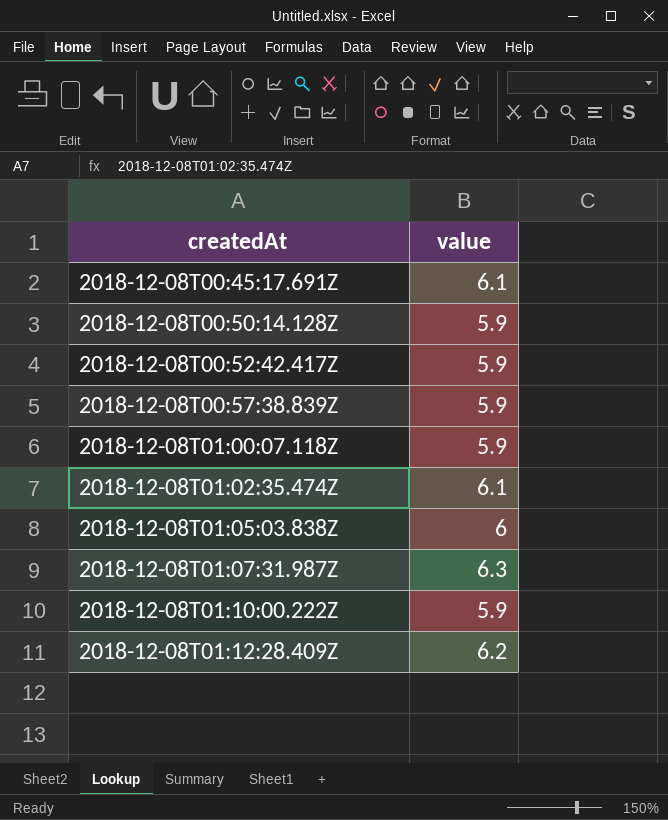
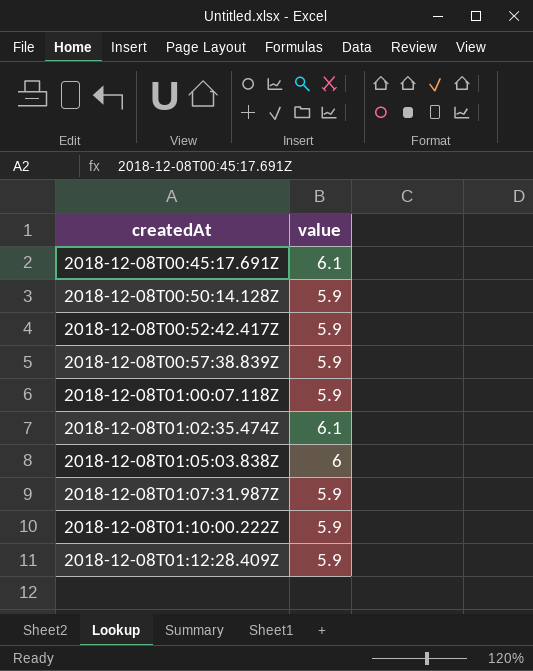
2018-12-08T01:07:31.987Z | value: 6.3 -> 5.9
2018-12-08T01:12:28.409Z | value: 6.2 -> 5.9

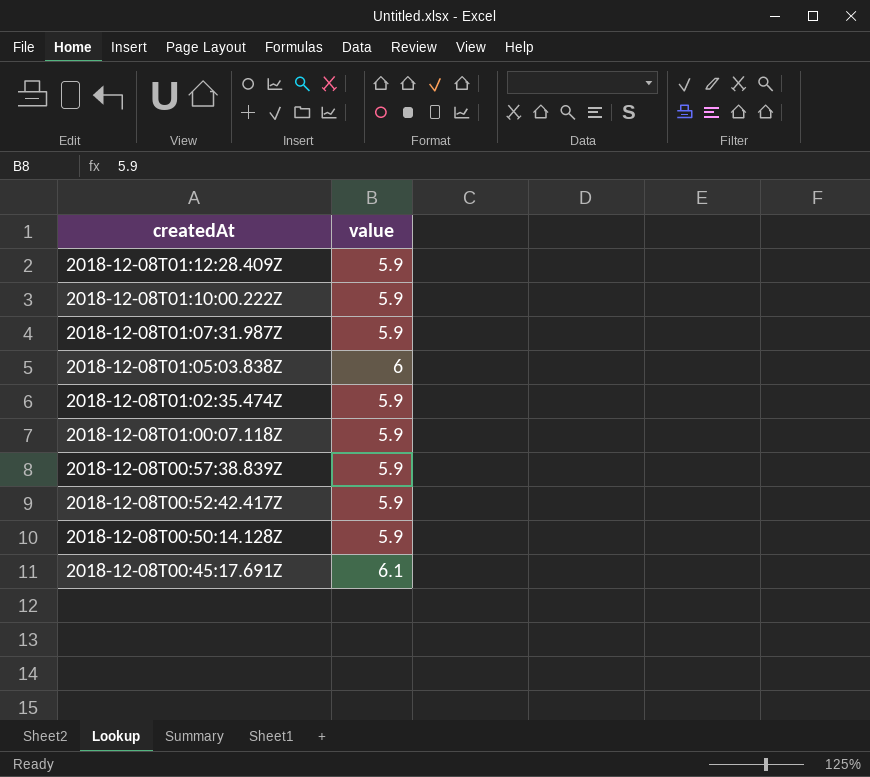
row order: createdAt ascending -> createdAt descending
2018-12-08T01:02:35.474Z | value: 6.1 -> 5.9

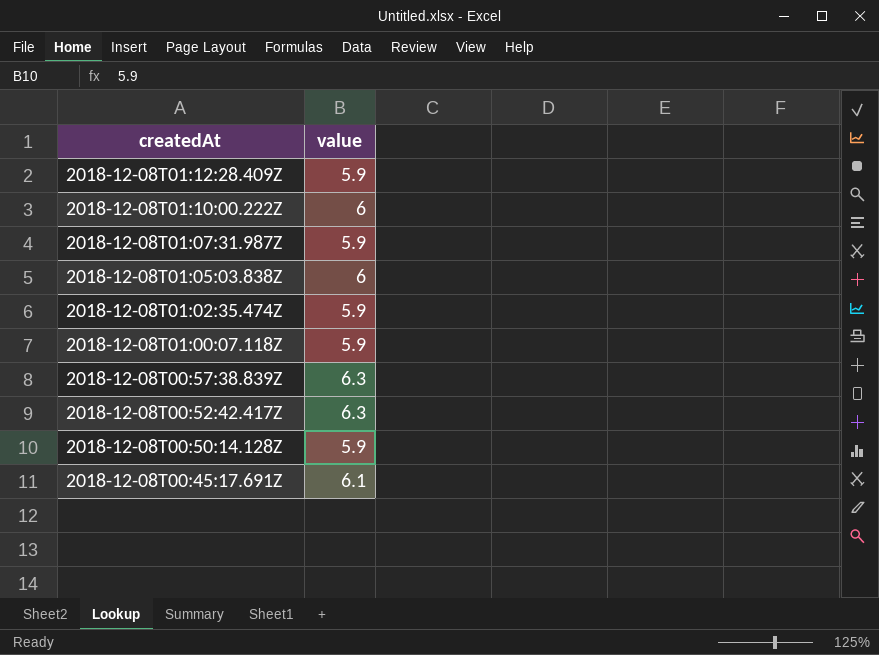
2018-12-08T01:10:00.222Z | value: 5.9 -> 6
2018-12-08T00:57:38.839Z | value: 5.9 -> 6.3
2018-12-08T00:52:42.417Z | value: 5.9 -> 6.3

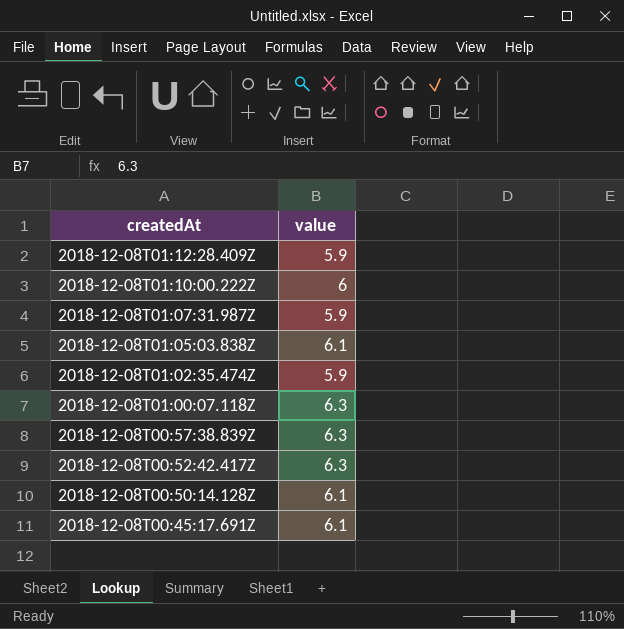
2018-12-08T01:05:03.838Z | value: 6 -> 6.1
2018-12-08T01:00:07.118Z | value: 5.9 -> 6.3
2018-12-08T00:50:14.128Z | value: 5.9 -> 6.1

